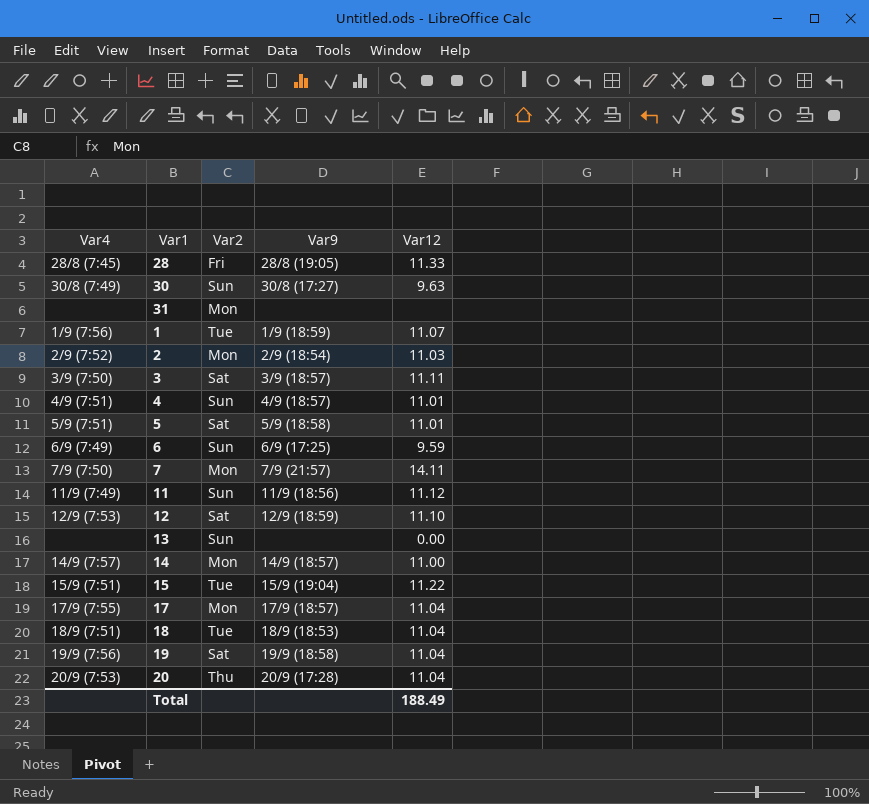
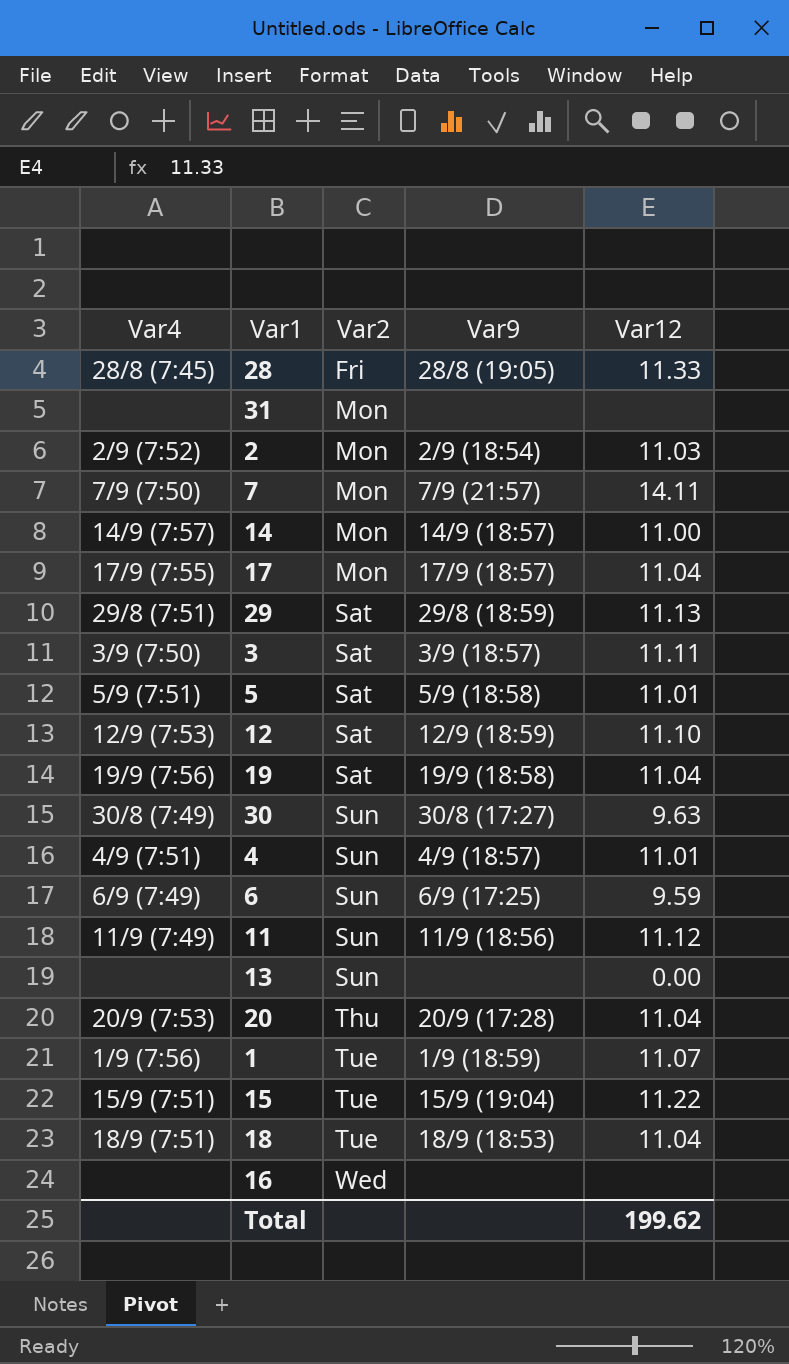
row order: none -> Var2 ascending
row 29: none -> 29/8 (7:51) | Sat | 29/8 (18:59) | 11.13
row 16: none -> none | Wed | none | none
Total | Var12: 188.49 -> 199.62

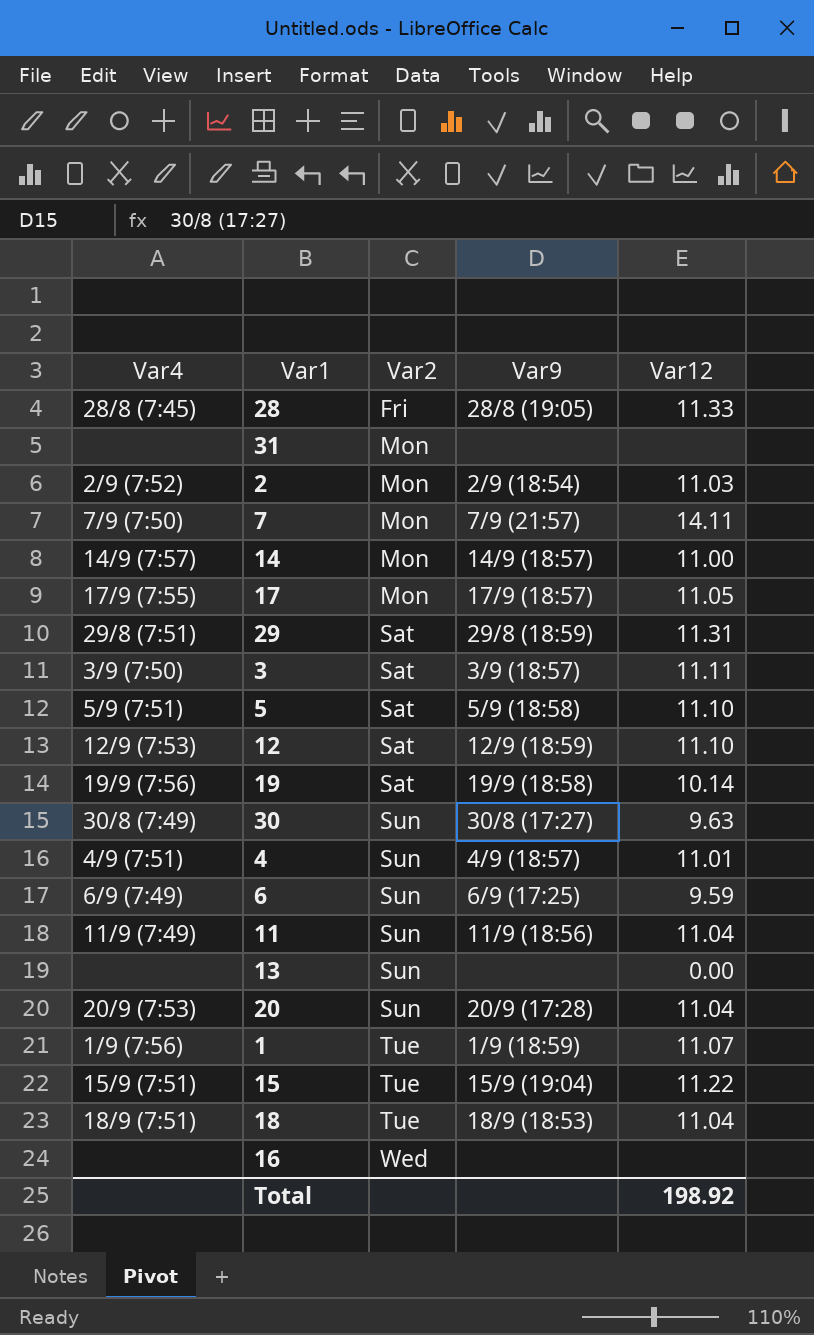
17 | Var12: 11.04 -> 11.05
29 | Var12: 11.13 -> 11.31
5 | Var12: 11.01 -> 11.10
19 | Var12: 11.04 -> 10.14
11 | Var12: 11.12 -> 11.04
20 | Var2: Thu -> Sun
Total | Var12: 199.62 -> 198.92

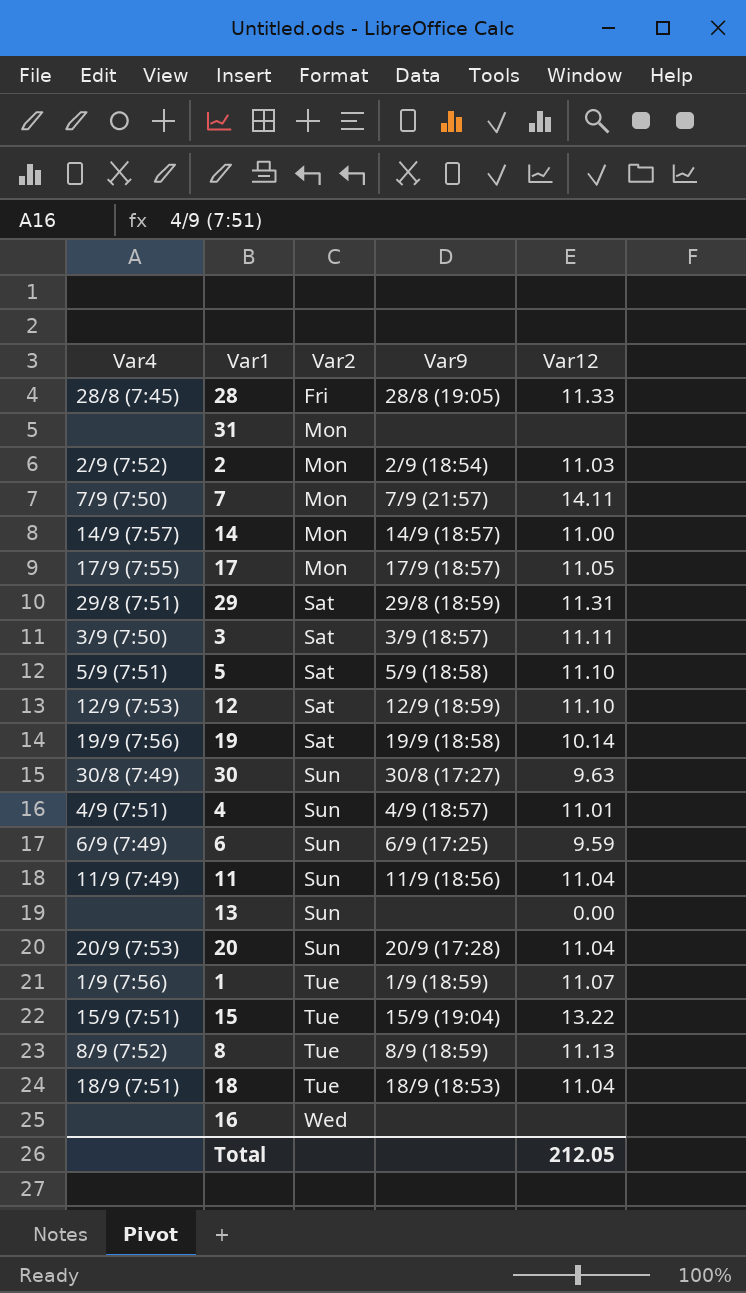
15 | Var12: 11.22 -> 13.22
row 8: none -> 8/9 (7:52) | Tue | 8/9 (18:59) | 11.13
Total | Var12: 198.92 -> 212.05

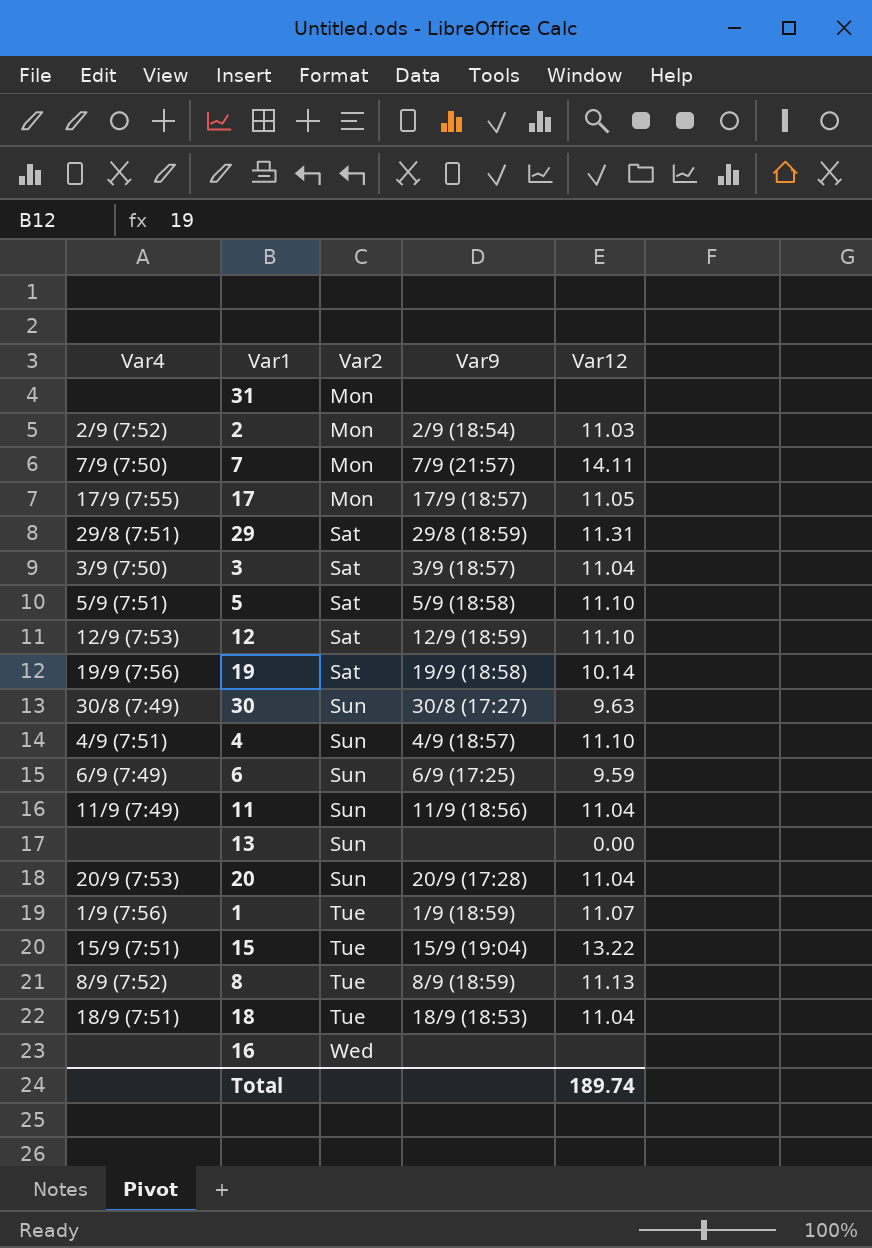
row 28: 28/8 (7:45) | Fri | 28/8 (19:05) | 11.33 -> none
row 14: 14/9 (7:57) | Mon | 14/9 (18:57) | 11.00 -> none
3 | Var12: 11.11 -> 11.04
4 | Var12: 11.01 -> 11.10
Total | Var12: 212.05 -> 189.74

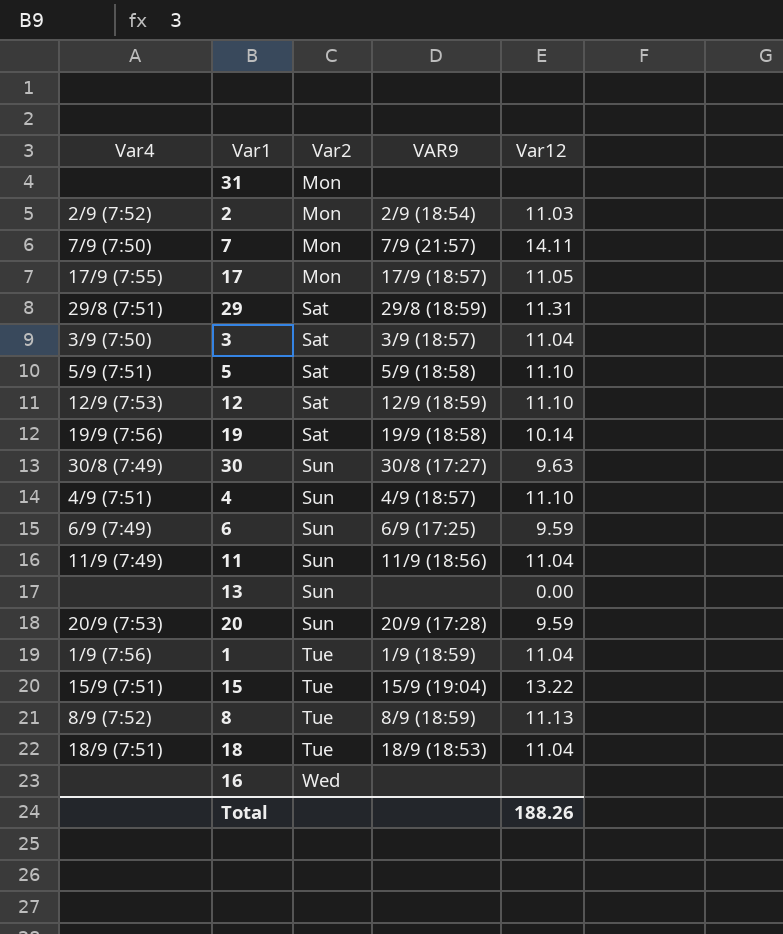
column name: Var9 -> VAR9
20 | Var12: 11.04 -> 9.59
1 | Var12: 11.07 -> 11.04
Total | Var12: 189.74 -> 188.26

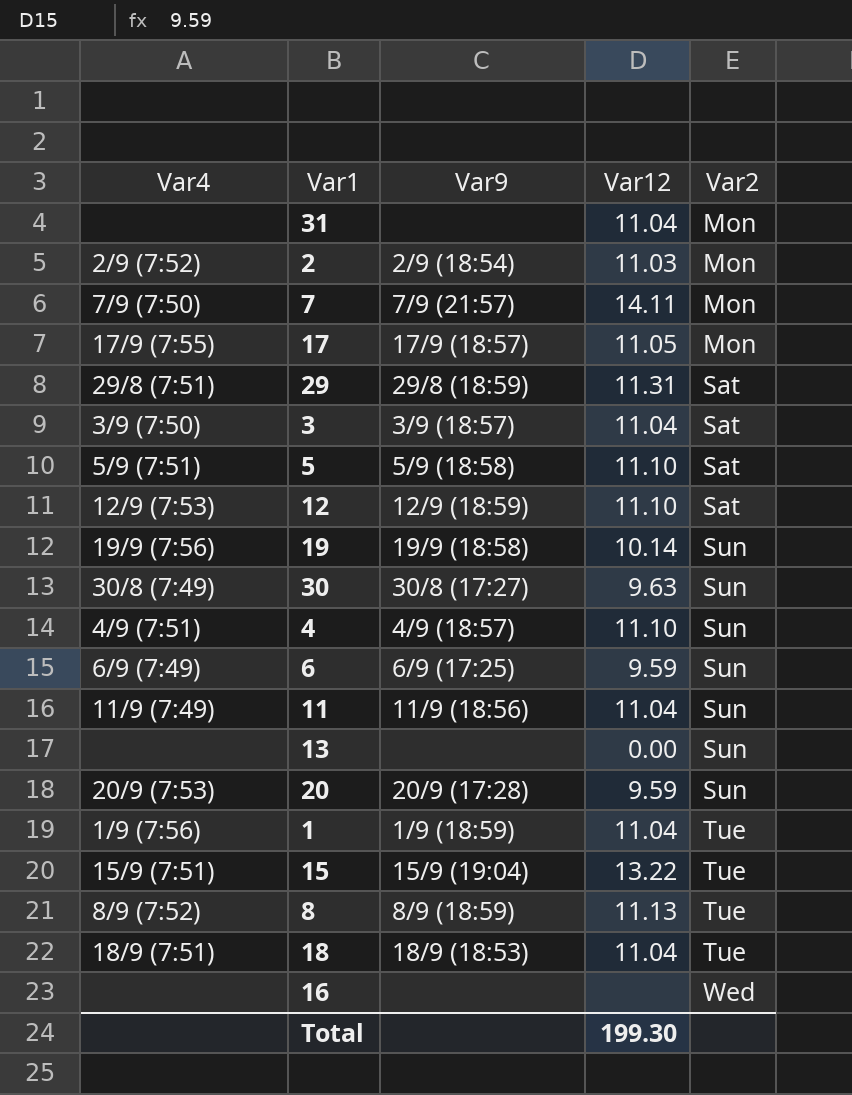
column name: VAR9 -> Var9
column Var2 | position: 3 -> 5
31 | Var12: none -> 11.04
19 | Var2: Sat -> Sun
Total | Var12: 188.26 -> 199.30

